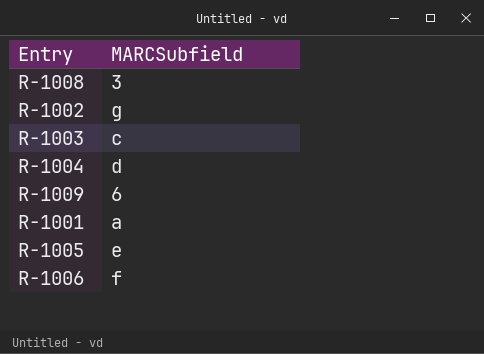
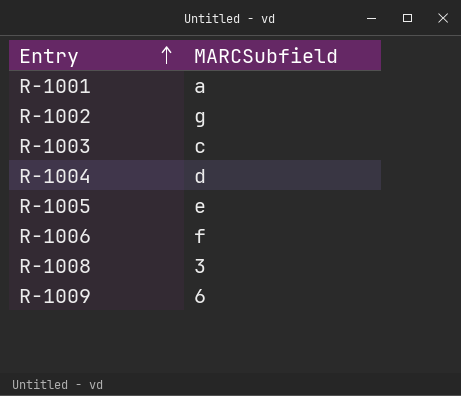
row order: none -> Entry ascending

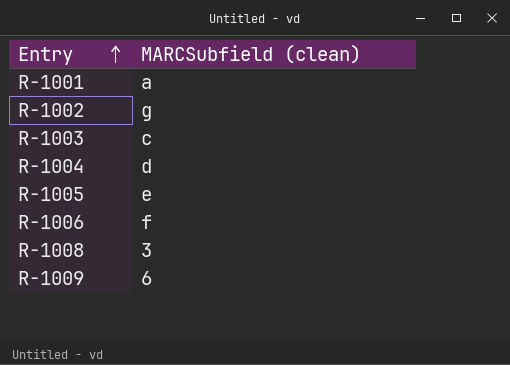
column name: MARCSubfield -> MARCSubfield (clean)

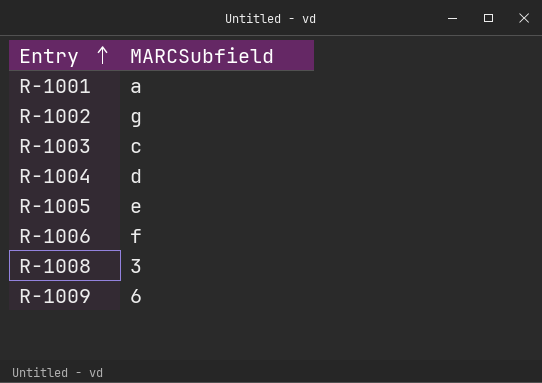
column name: MARCSubfield (clean) -> MARCSubfield

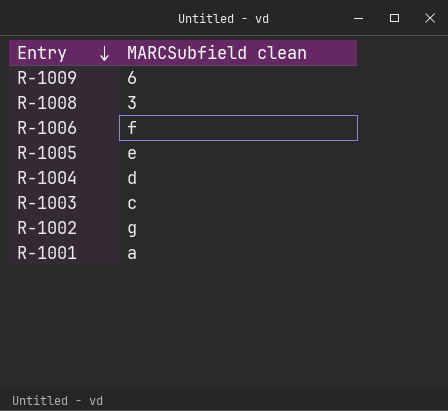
row order: Entry ascending -> Entry descending
column name: MARCSubfield -> MARCSubfield clean

